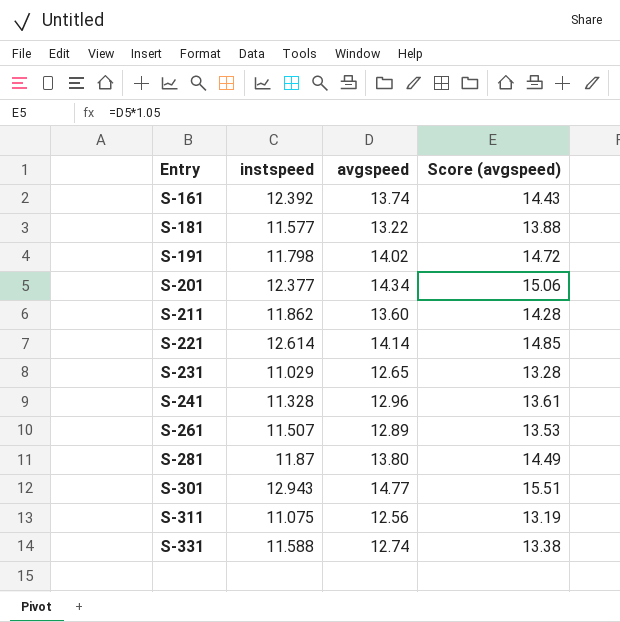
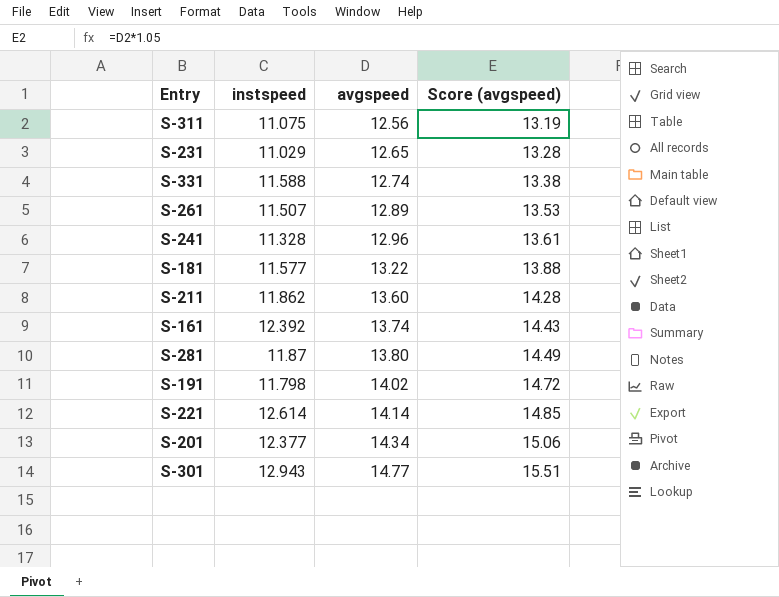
row order: Entry ascending -> avgspeed ascending

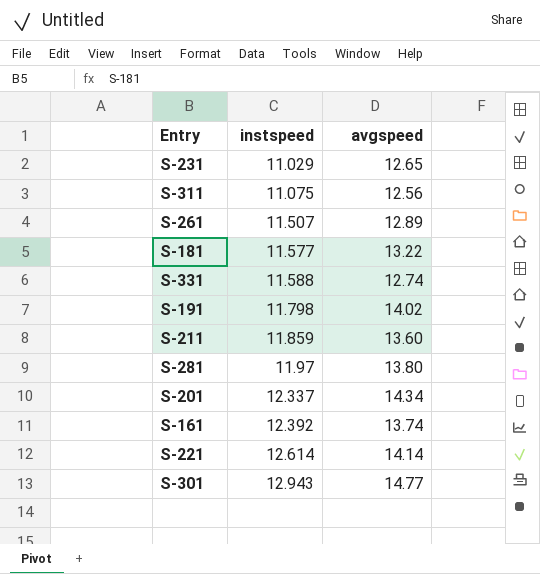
row order: avgspeed ascending -> instspeed ascending
column Score (avgspeed) | formula: [avgspeed] * 1.05 -> none
row S-241: 11.328 | 12.96 | 13.61 -> none
S-211 | instspeed: 11.862 -> 11.859
S-281 | instspeed: 11.87 -> 11.97
S-201 | instspeed: 12.377 -> 12.337

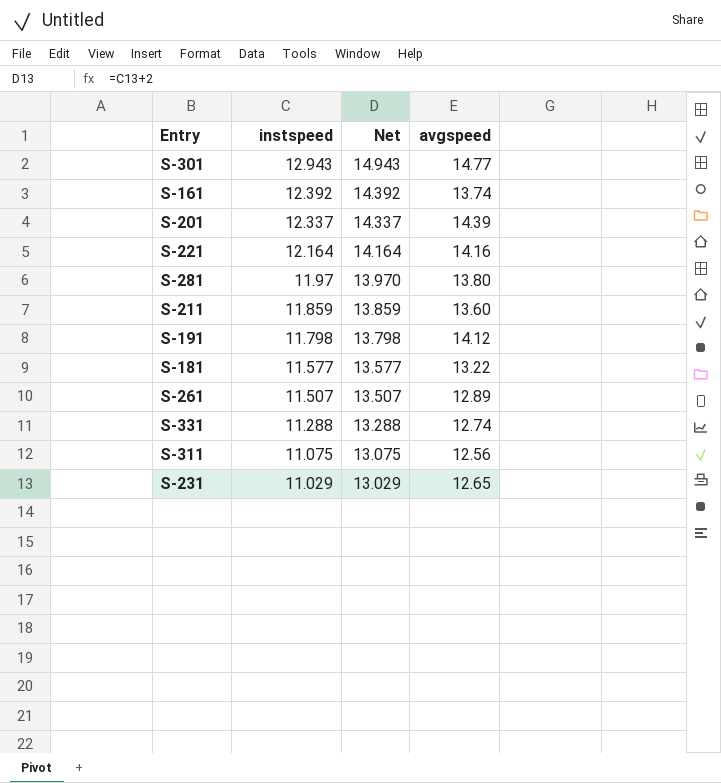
row order: instspeed ascending -> instspeed descending
column Net | formula: none -> [instspeed] + 2
S-201 | avgspeed: 14.34 -> 14.39
S-221 | instspeed: 12.614 -> 12.164
S-221 | avgspeed: 14.14 -> 14.16
S-191 | avgspeed: 14.02 -> 14.12
S-331 | instspeed: 11.588 -> 11.288

